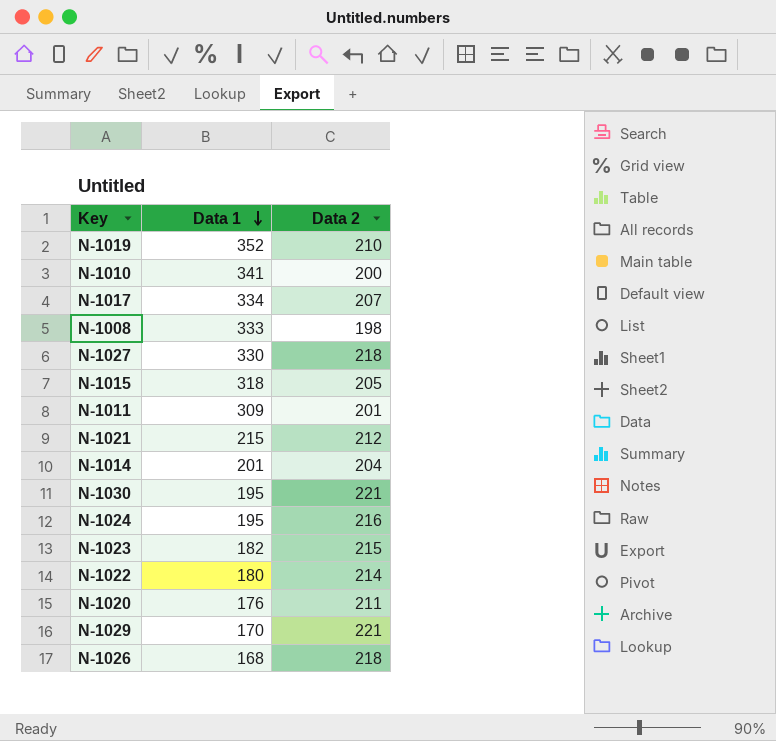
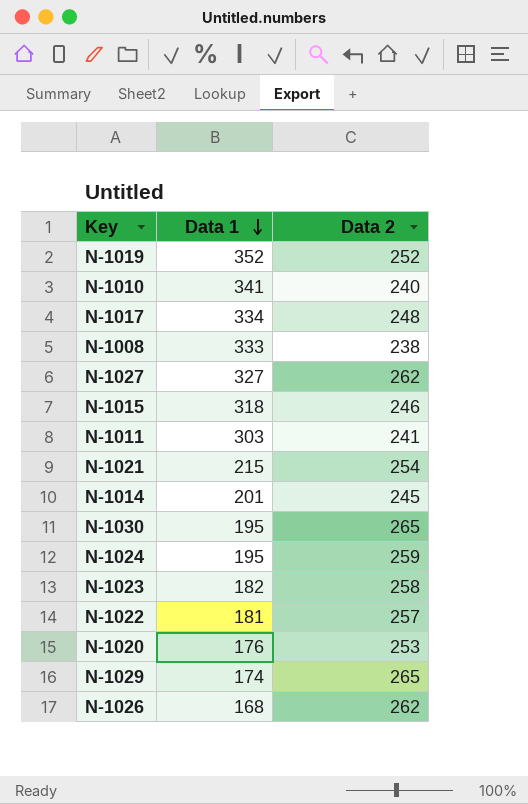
N-1019 | Data 2: 210 -> 252
N-1010 | Data 2: 200 -> 240
N-1017 | Data 2: 207 -> 248
N-1008 | Data 2: 198 -> 238
N-1027 | Data 1: 330 -> 327
N-1027 | Data 2: 218 -> 262
N-1015 | Data 2: 205 -> 246
N-1011 | Data 1: 309 -> 303
N-1011 | Data 2: 201 -> 241
N-1021 | Data 2: 212 -> 254
N-1014 | Data 2: 204 -> 245
N-1030 | Data 2: 221 -> 265
N-1024 | Data 2: 216 -> 259
N-1023 | Data 2: 215 -> 258
N-1022 | Data 1: 180 -> 181
N-1022 | Data 2: 214 -> 257
N-1020 | Data 2: 211 -> 253
N-1029 | Data 1: 170 -> 174
N-1029 | Data 2: 221 -> 265
N-1026 | Data 2: 218 -> 262

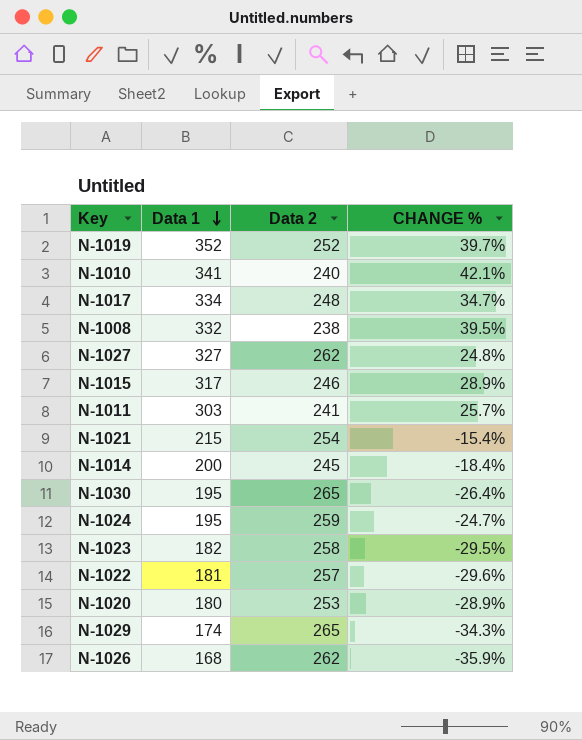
column CHANGE % | formula: none -> ([Data 1] - [Data 2]) / [Data 2]
N-1008 | Data 1: 333 -> 332
N-1015 | Data 1: 318 -> 317
N-1014 | Data 1: 201 -> 200
N-1020 | Data 1: 176 -> 180

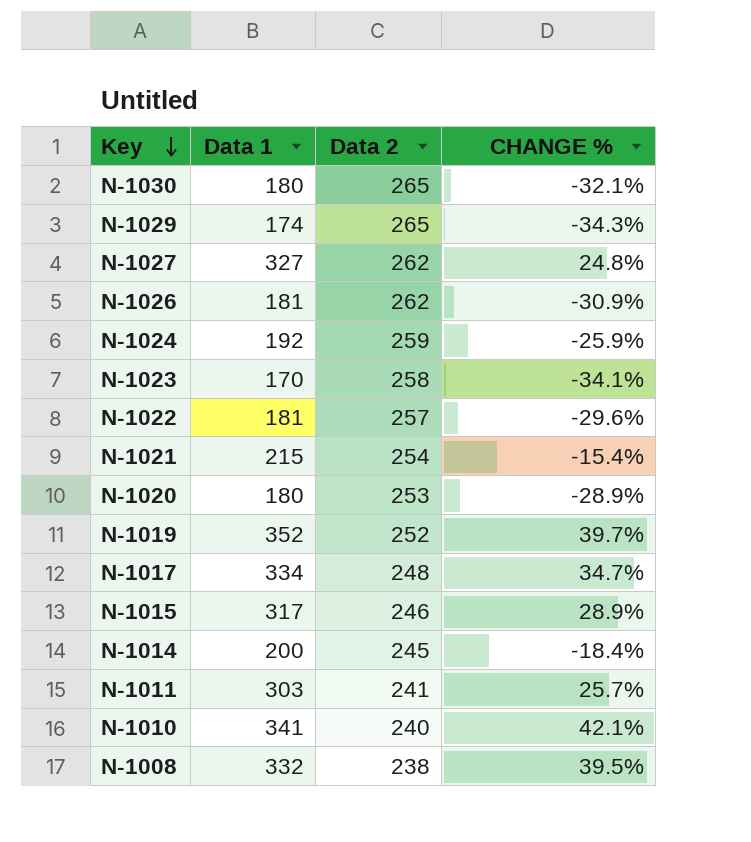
row order: Data 1 descending -> Key descending
N-1030 | Data 1: 195 -> 180
N-1030 | CHANGE %: -26.4% -> -32.1%
N-1026 | Data 1: 168 -> 181
N-1026 | CHANGE %: -35.9% -> -30.9%
N-1024 | Data 1: 195 -> 192
N-1024 | CHANGE %: -24.7% -> -25.9%
N-1023 | Data 1: 182 -> 170
N-1023 | CHANGE %: -29.5% -> -34.1%

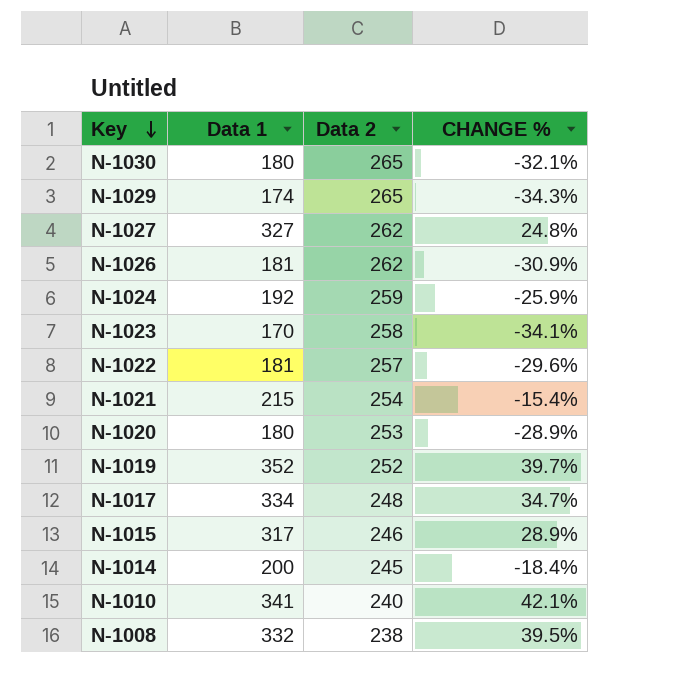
row N-1011: 303 | 241 | 25.7% -> none

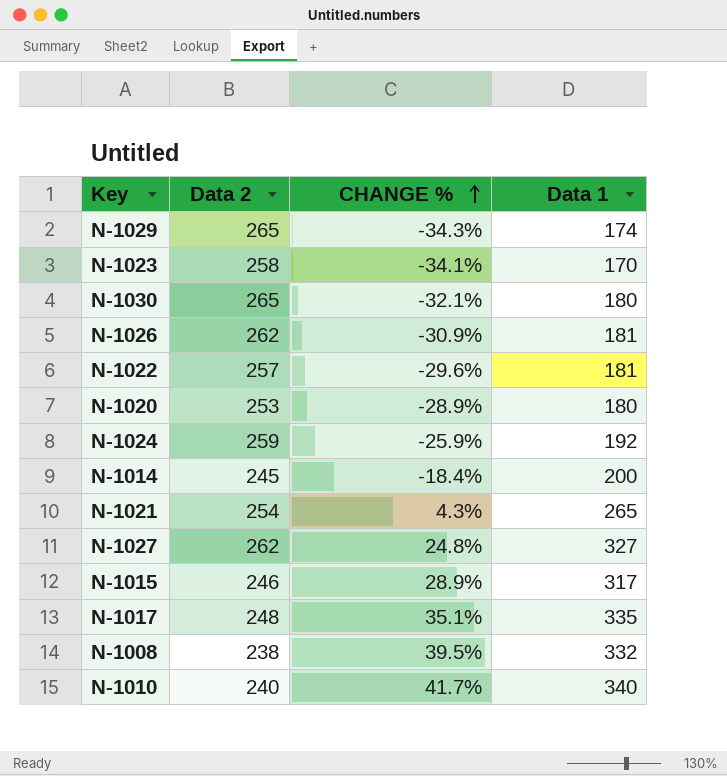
row order: Key descending -> CHANGE % ascending
column Data 1 | position: 2 -> 4
row N-1019: 352 | 252 | 39.7% -> none
N-1021 | CHANGE %: -15.4% -> 4.3%
N-1021 | Data 1: 215 -> 265
N-1017 | CHANGE %: 34.7% -> 35.1%
N-1017 | Data 1: 334 -> 335
N-1010 | CHANGE %: 42.1% -> 41.7%
N-1010 | Data 1: 341 -> 340

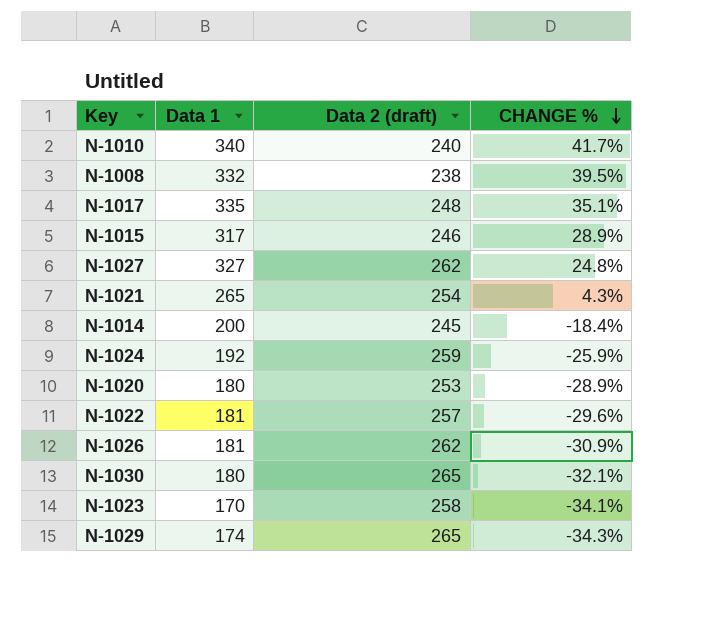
row order: CHANGE % ascending -> CHANGE % descending
column Data 1 | position: 4 -> 2
column name: Data 2 -> Data 2 (draft)

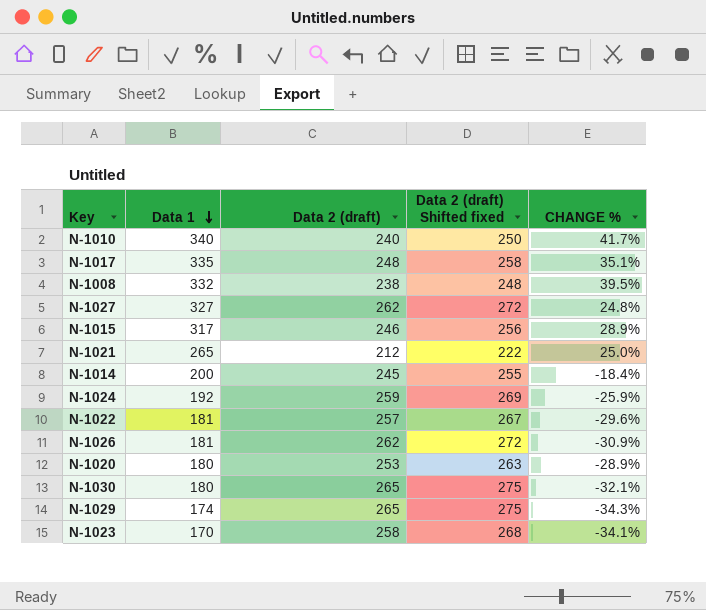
row order: CHANGE % descending -> Data 1 descending
column Data 2 (draft) Shifted fixed | formula: none -> [Data 2 (draft)] + 10
N-1021 | Data 2 (draft): 254 -> 212
N-1021 | CHANGE %: 4.3% -> 25.0%

